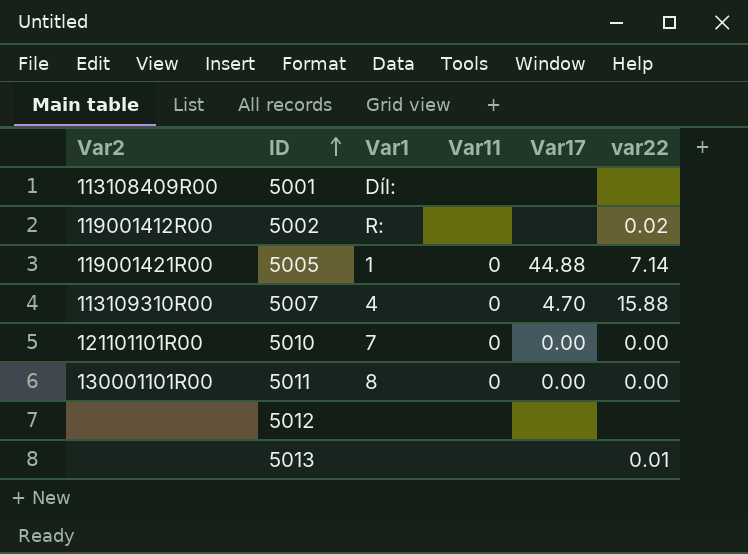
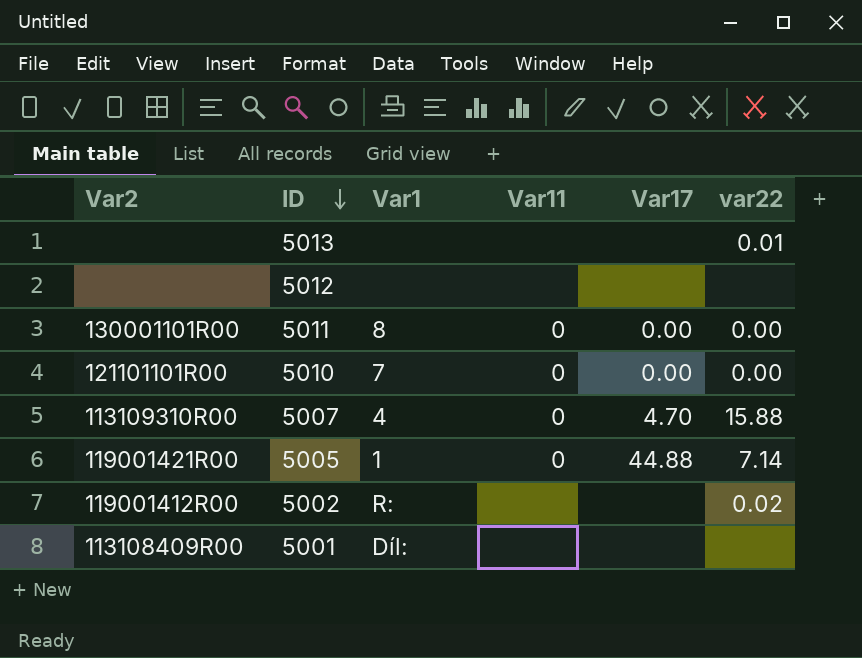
row order: ID ascending -> ID descending

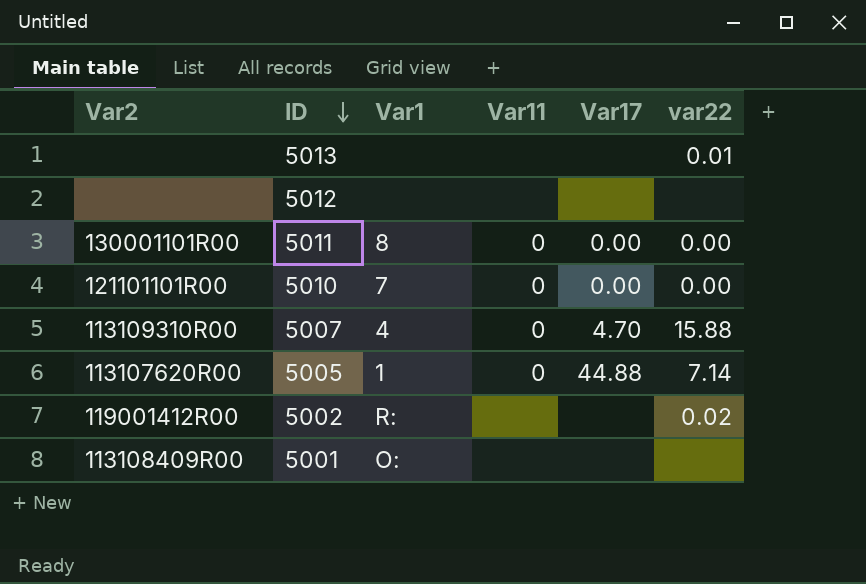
5005 | Var2: 119001421R00 -> 113107620R00
5001 | Var1: Díl: -> O:

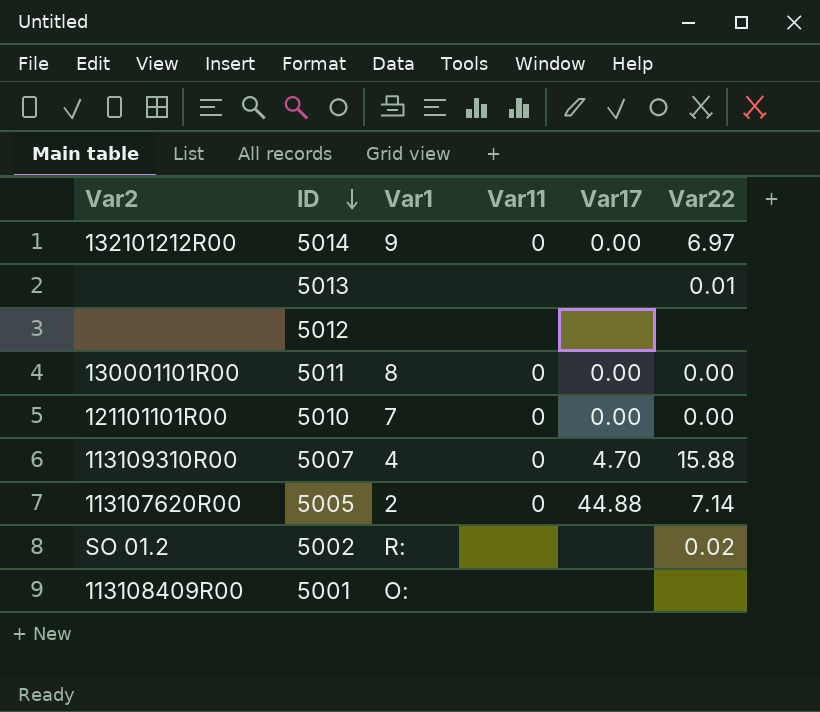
column name: var22 -> Var22
row 5014: none -> 132101212R00 | 9 | 0 | 0.00 | 6.97
5005 | Var1: 1 -> 2
5002 | Var2: 119001412R00 -> SO 01.2

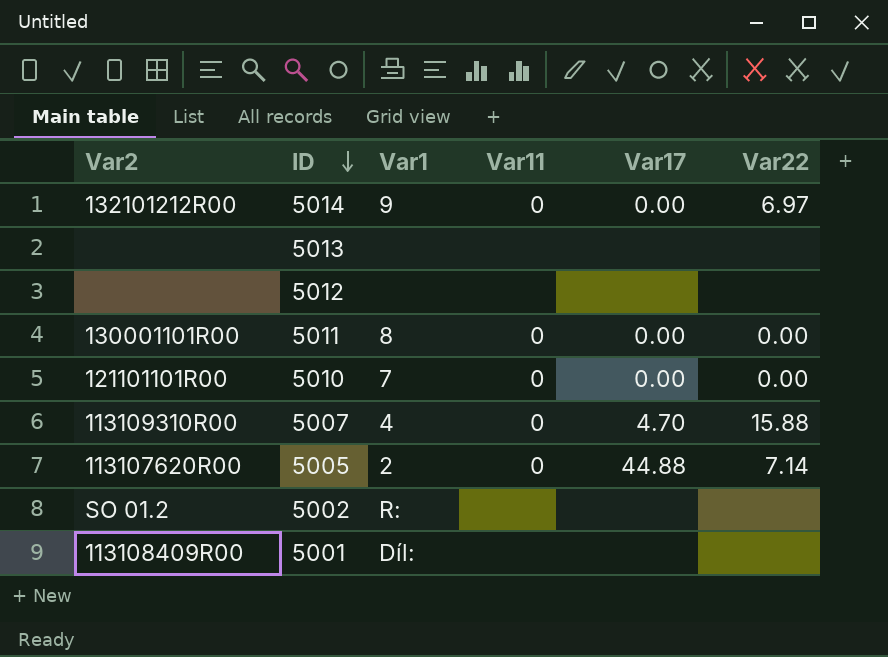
5013 | Var22: 0.01 -> none
5002 | Var22: 0.02 -> none
5001 | Var1: O: -> Díl:

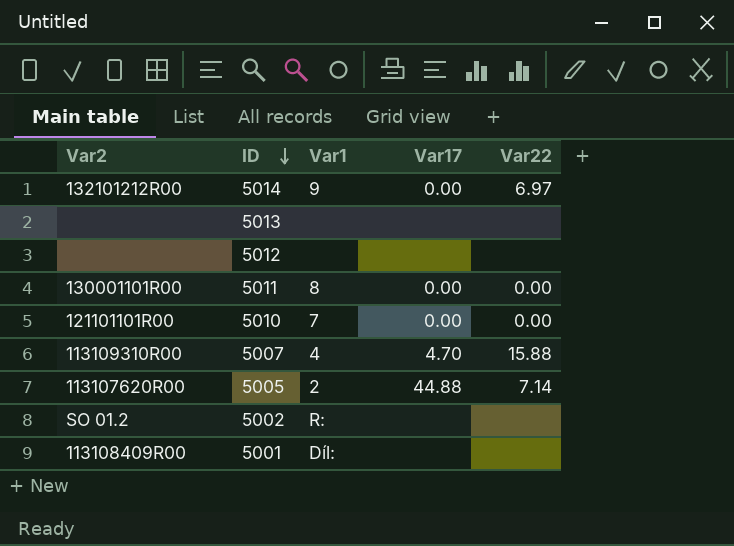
column Var11 | position: 4 -> none

